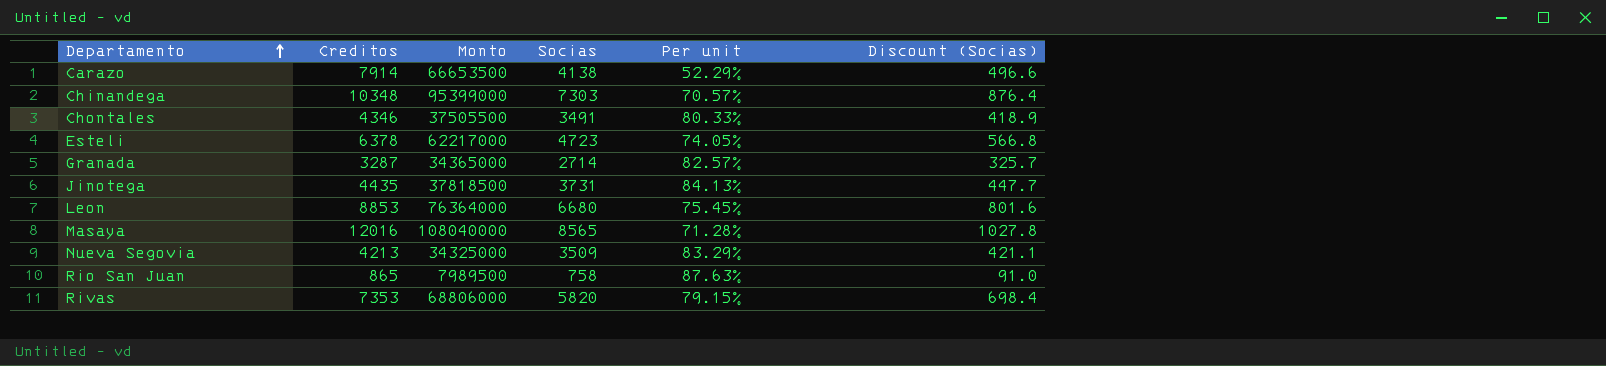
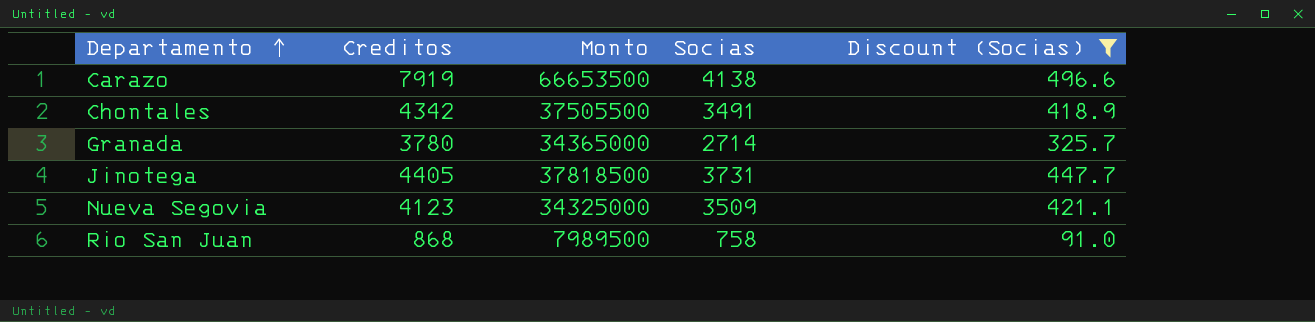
filter: none -> Discount (Socias) <= 496.6
column Per unit | formula: [Socias] / [Creditos] -> none
Carazo | Creditos: 7914 -> 7919
Chontales | Creditos: 4346 -> 4342
Granada | Creditos: 3287 -> 3780
Jinotega | Creditos: 4435 -> 4405
Nueva Segovia | Creditos: 4213 -> 4123
Rio San Juan | Creditos: 865 -> 868

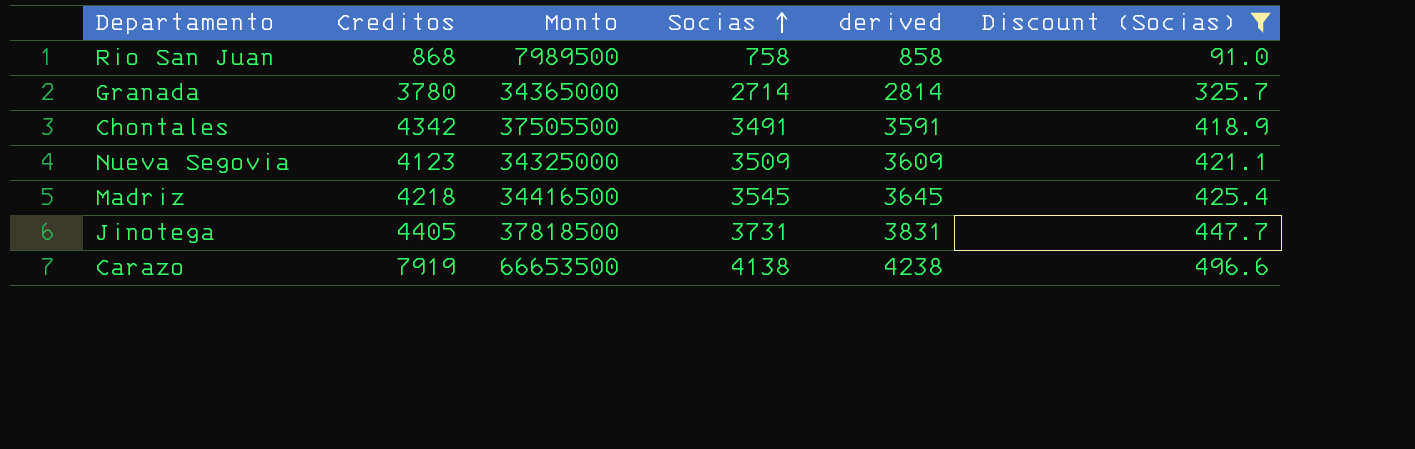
row order: Departamento ascending -> Socias ascending
column derived | formula: none -> [Socias] + 100
row Madriz: none -> 4218 | 34416500 | 3545 | 3645 | 425.4

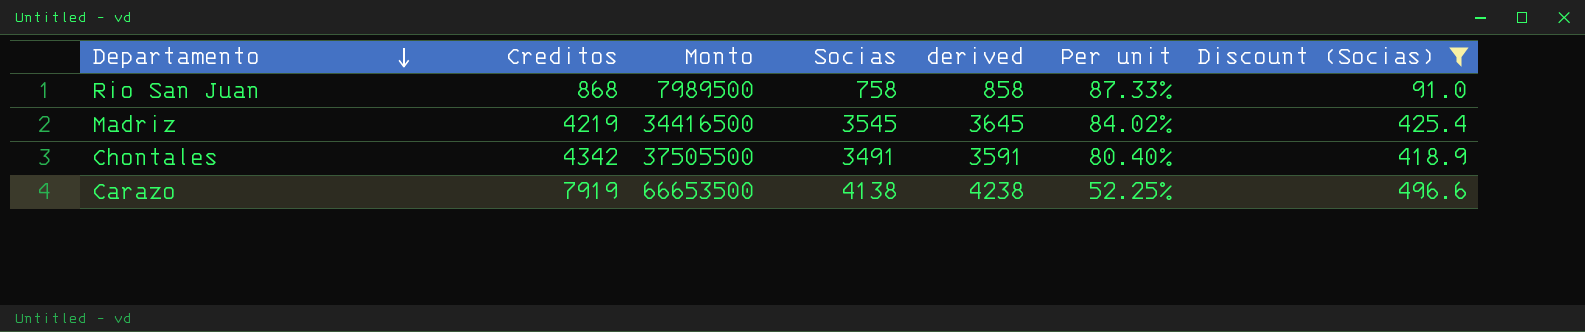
row order: Socias ascending -> Departamento descending
column Per unit | formula: none -> [Socias] / [Creditos]
row Granada: 3780 | 34365000 | 2714 | 2814 | 325.7 -> none
row Nueva Segovia: 4123 | 34325000 | 3509 | 3609 | 421.1 -> none
row Jinotega: 4405 | 37818500 | 3731 | 3831 | 447.7 -> none
Madriz | Creditos: 4218 -> 4219

